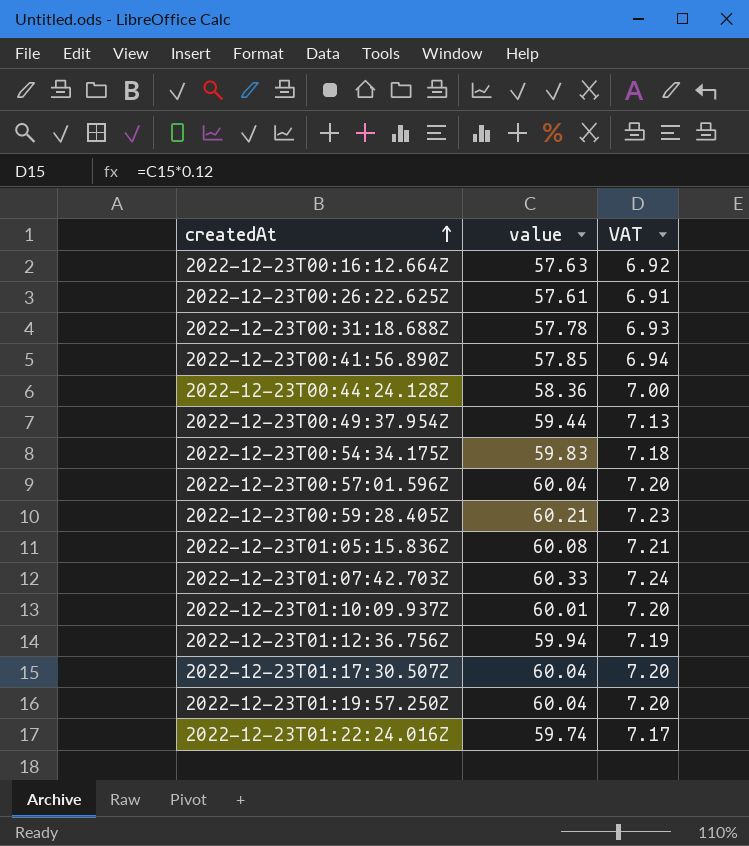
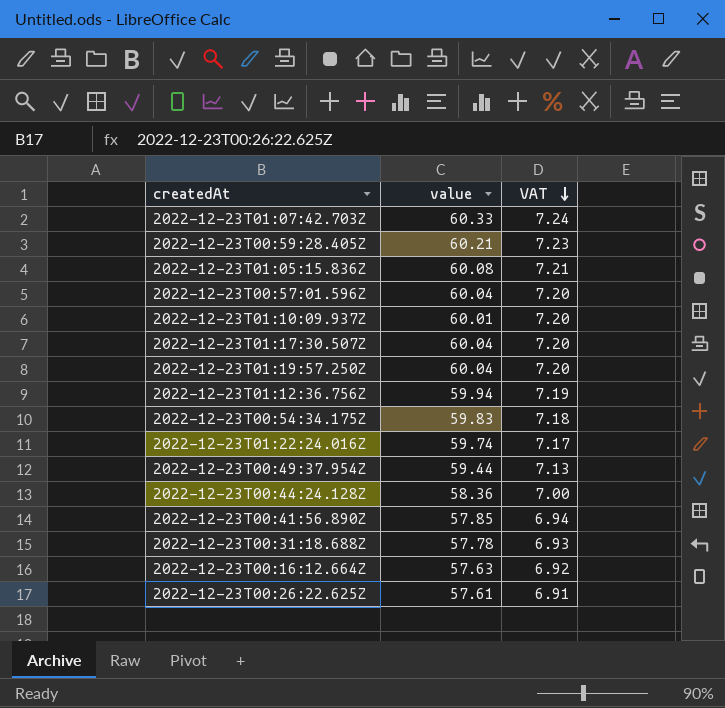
row order: createdAt ascending -> VAT descending

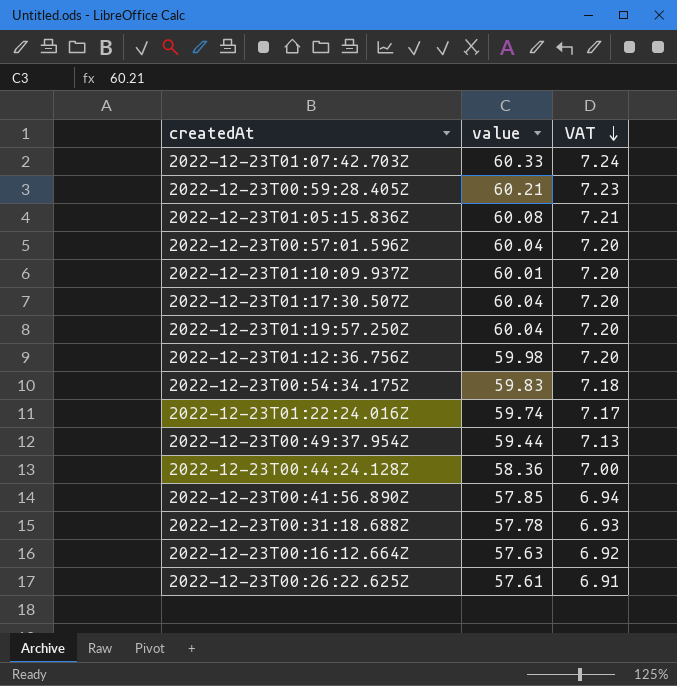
2022-12-23T01:12:36.756Z | value: 59.94 -> 59.98
2022-12-23T01:12:36.756Z | VAT: 7.19 -> 7.20

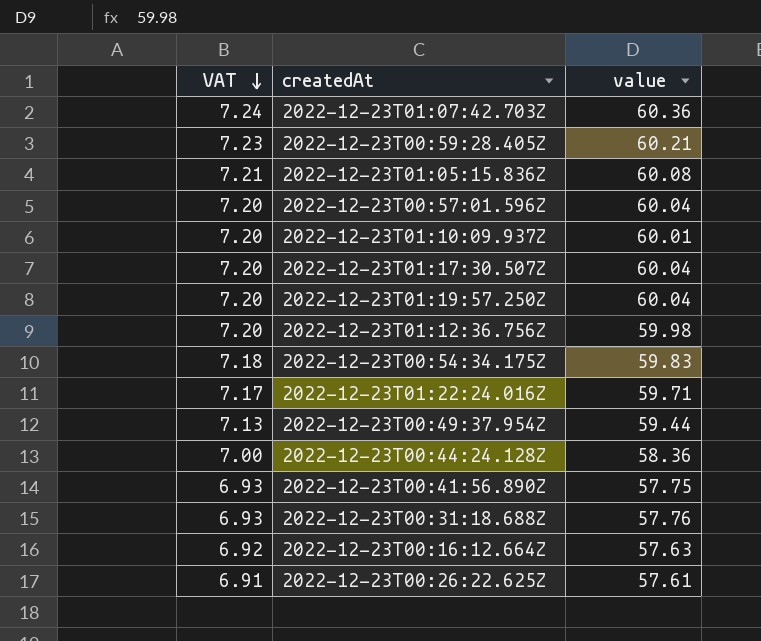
column VAT | position: 3 -> 1
2022-12-23T01:07:42.703Z | value: 60.33 -> 60.36
2022-12-23T01:22:24.016Z | value: 59.74 -> 59.71
2022-12-23T00:41:56.890Z | VAT: 6.94 -> 6.93
2022-12-23T00:41:56.890Z | value: 57.85 -> 57.75
2022-12-23T00:31:18.688Z | value: 57.78 -> 57.76

